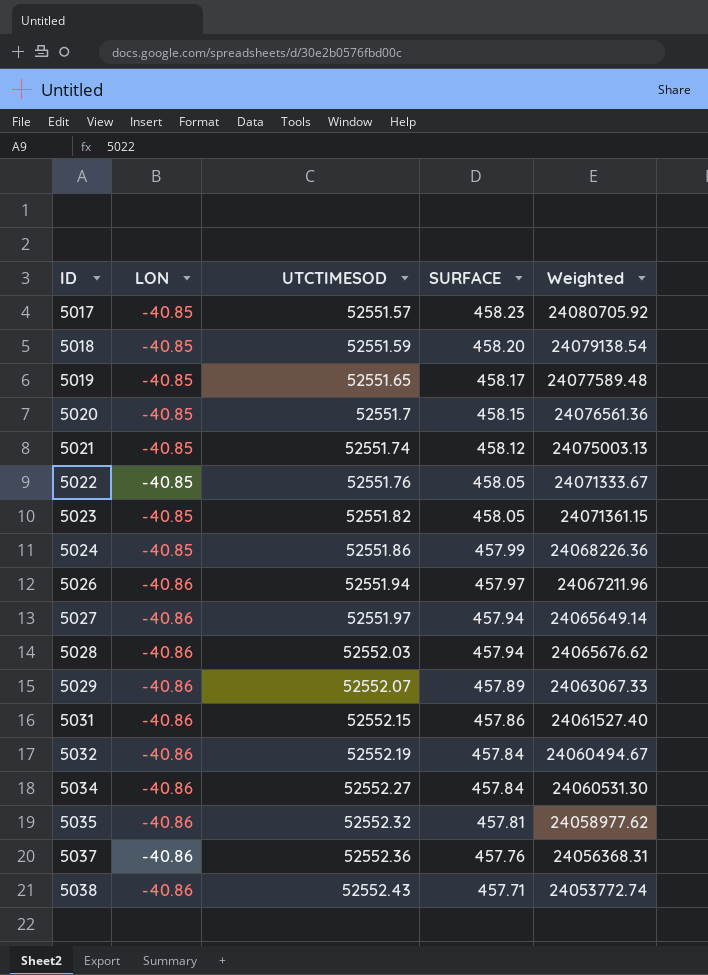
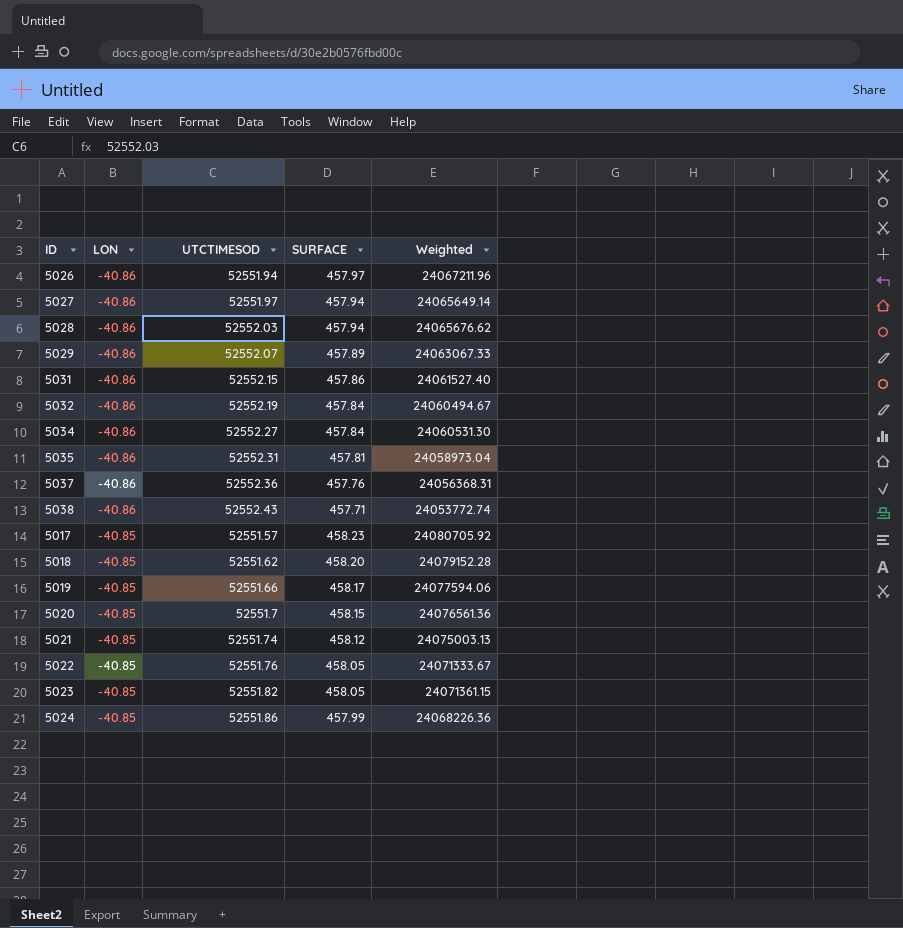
row order: ID ascending -> LON ascending
5035 | UTCTIMESOD: 52552.32 -> 52552.31
5035 | Weighted: 24058977.62 -> 24058973.04
5018 | UTCTIMESOD: 52551.59 -> 52551.62
5018 | Weighted: 24079138.54 -> 24079152.28
5019 | UTCTIMESOD: 52551.65 -> 52551.66
5019 | Weighted: 24077589.48 -> 24077594.06

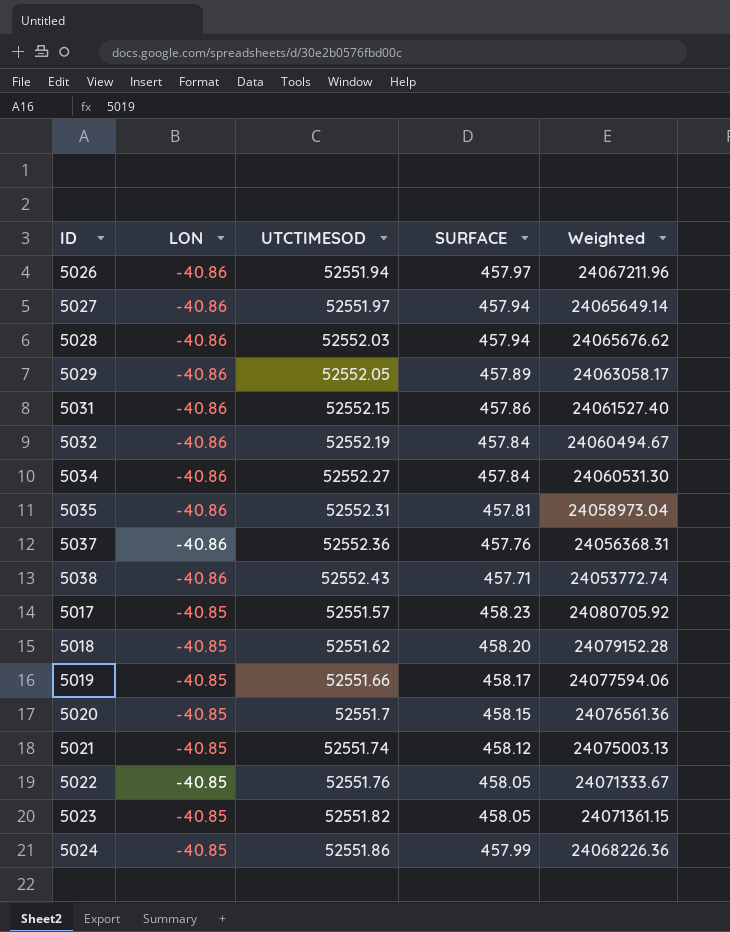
5029 | UTCTIMESOD: 52552.07 -> 52552.05
5029 | Weighted: 24063067.33 -> 24063058.17

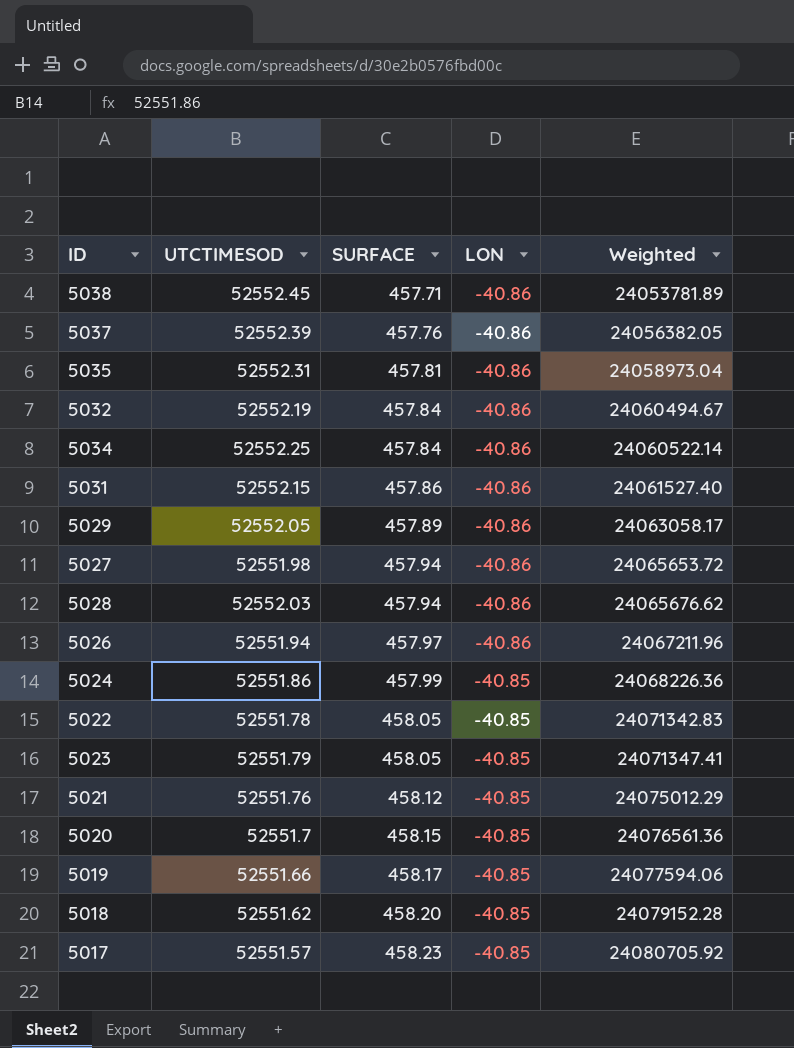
row order: LON ascending -> SURFACE ascending
column LON | position: 2 -> 4
5038 | UTCTIMESOD: 52552.43 -> 52552.45
5038 | Weighted: 24053772.74 -> 24053781.89
5037 | UTCTIMESOD: 52552.36 -> 52552.39
5037 | Weighted: 24056368.31 -> 24056382.05
5034 | UTCTIMESOD: 52552.27 -> 52552.25
5034 | Weighted: 24060531.30 -> 24060522.14
5027 | UTCTIMESOD: 52551.97 -> 52551.98
5027 | Weighted: 24065649.14 -> 24065653.72
5022 | UTCTIMESOD: 52551.76 -> 52551.78
5022 | Weighted: 24071333.67 -> 24071342.83
5023 | UTCTIMESOD: 52551.82 -> 52551.79
5023 | Weighted: 24071361.15 -> 24071347.41
5021 | UTCTIMESOD: 52551.74 -> 52551.76
5021 | Weighted: 24075003.13 -> 24075012.29

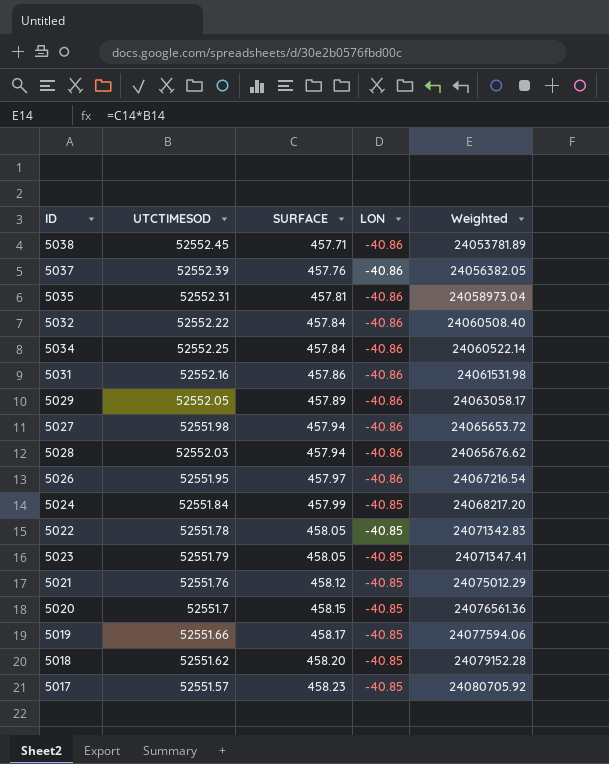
5032 | UTCTIMESOD: 52552.19 -> 52552.22
5032 | Weighted: 24060494.67 -> 24060508.40
5031 | UTCTIMESOD: 52552.15 -> 52552.16
5031 | Weighted: 24061527.40 -> 24061531.98
5026 | UTCTIMESOD: 52551.94 -> 52551.95
5026 | Weighted: 24067211.96 -> 24067216.54
5024 | UTCTIMESOD: 52551.86 -> 52551.84
5024 | Weighted: 24068226.36 -> 24068217.20

